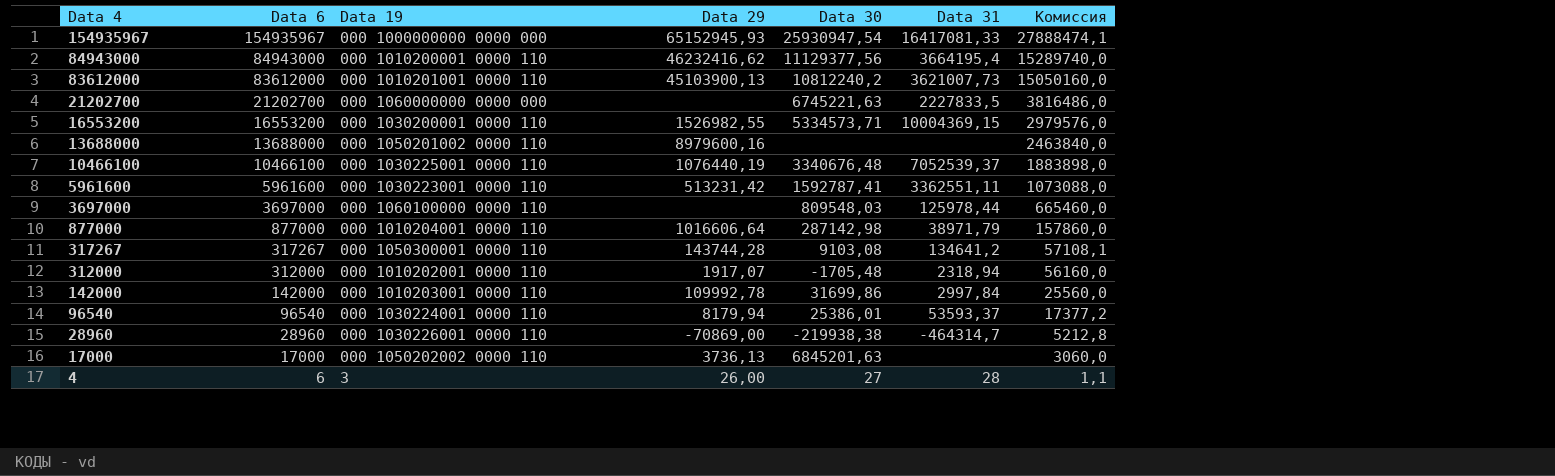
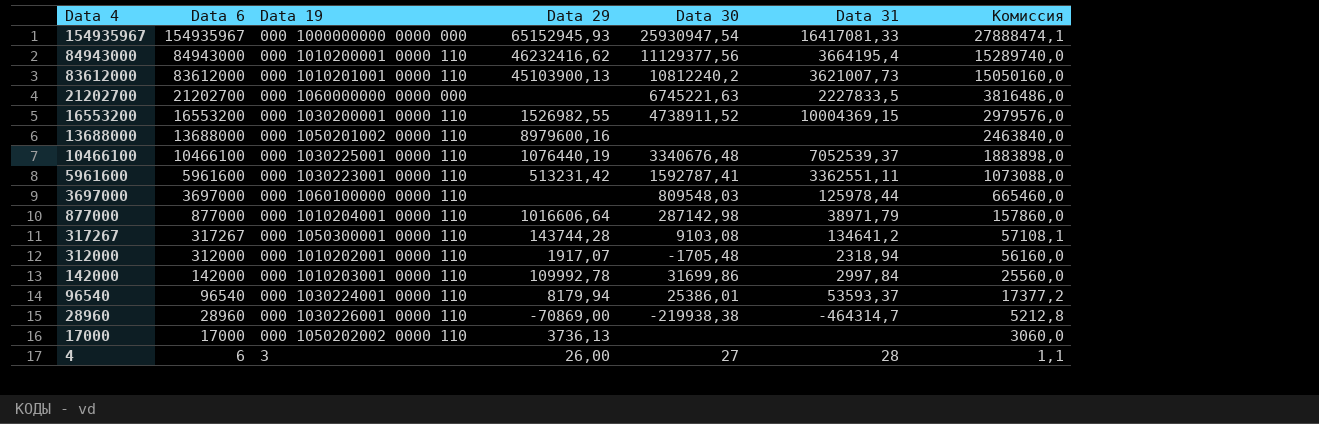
16553200 | Data 30: 5334573,71 -> 4738911,52
17000 | Data 30: 6845201,63 -> none

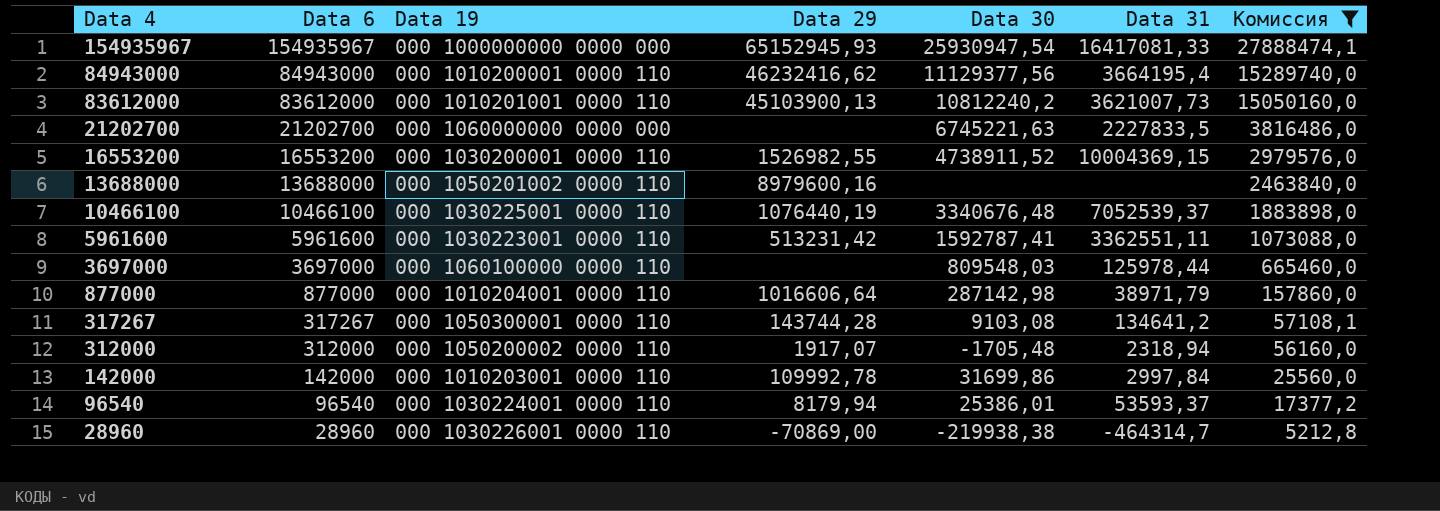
filter: none -> Комиссия >= 5212,8
312000 | Data 19: 000 1010202001 0000 110 -> 000 1050200002 0000 110

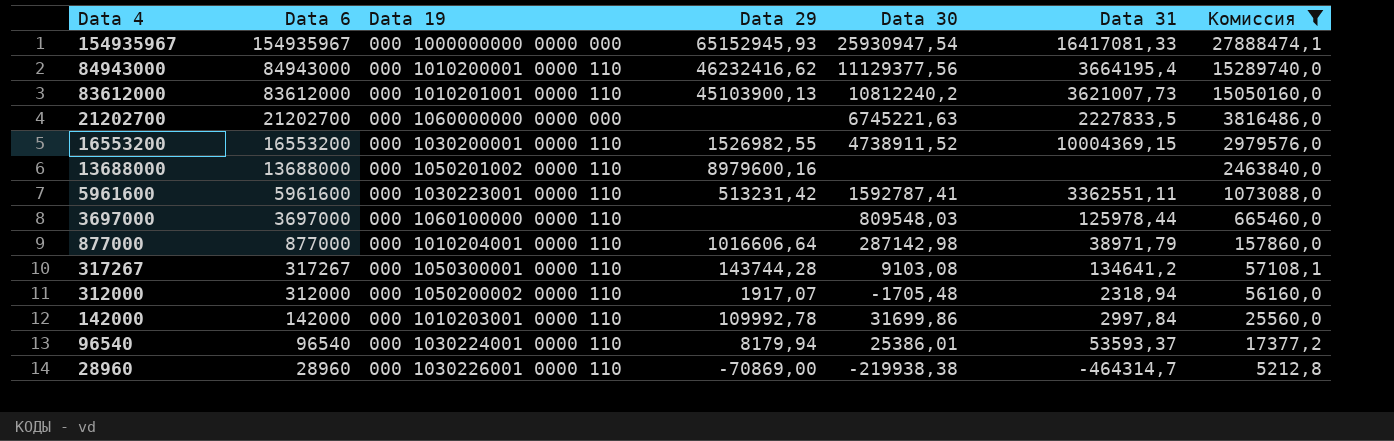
row 10466100: 10466100 | 000 1030225001 0000 110 | 1076440,19 | 3340676,48 | 7052539,37 | 1883898,0 -> none

